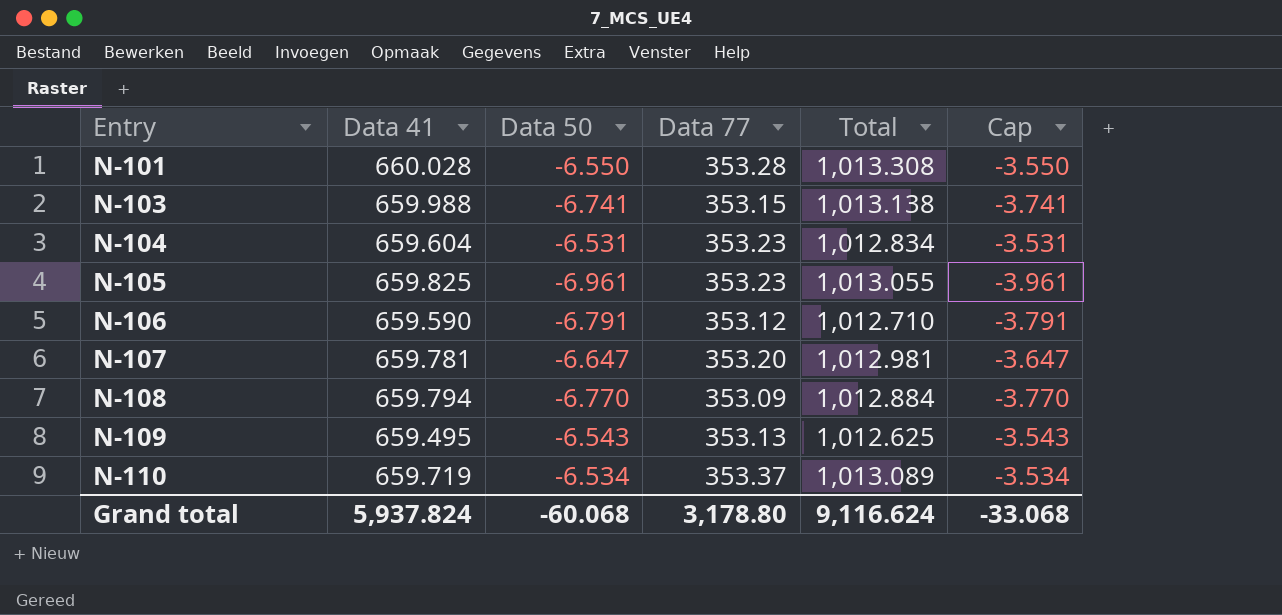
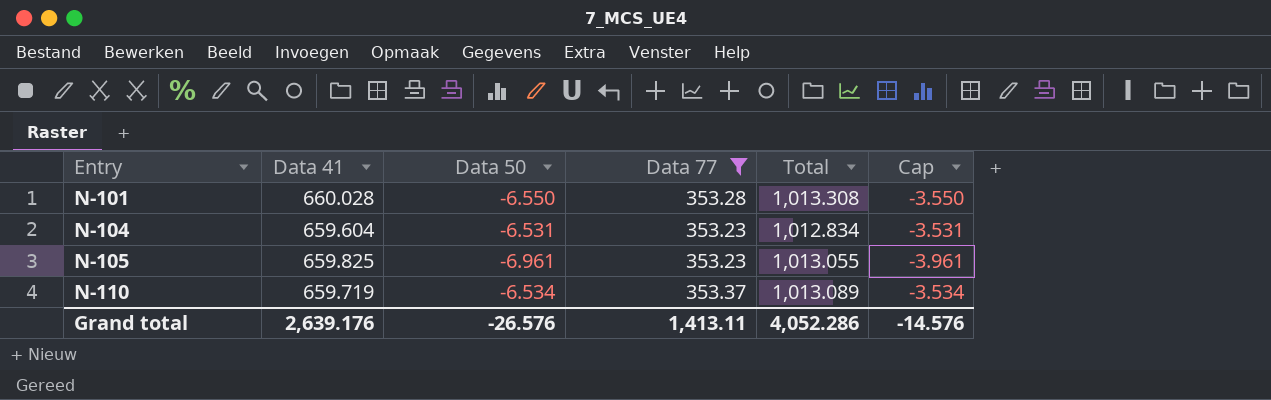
filter: none -> Data 77 >= 353.23
Grand total | Data 41: 5,937.824 -> 2,639.176
Grand total | Data 50: -60.068 -> -26.576
Grand total | Data 77: 3,178.80 -> 1,413.11
Grand total | Total: 9,116.624 -> 4,052.286
Grand total | Cap: -33.068 -> -14.576

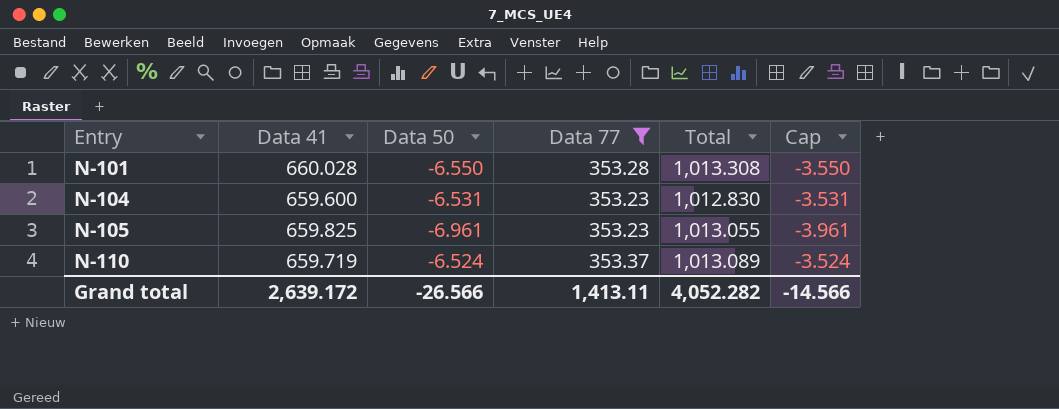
N-104 | Data 41: 659.604 -> 659.600
N-104 | Total: 1,012.834 -> 1,012.830
N-110 | Data 50: -6.534 -> -6.524
N-110 | Cap: -3.534 -> -3.524
Grand total | Data 41: 2,639.176 -> 2,639.172
Grand total | Data 50: -26.576 -> -26.566
Grand total | Total: 4,052.286 -> 4,052.282
Grand total | Cap: -14.576 -> -14.566

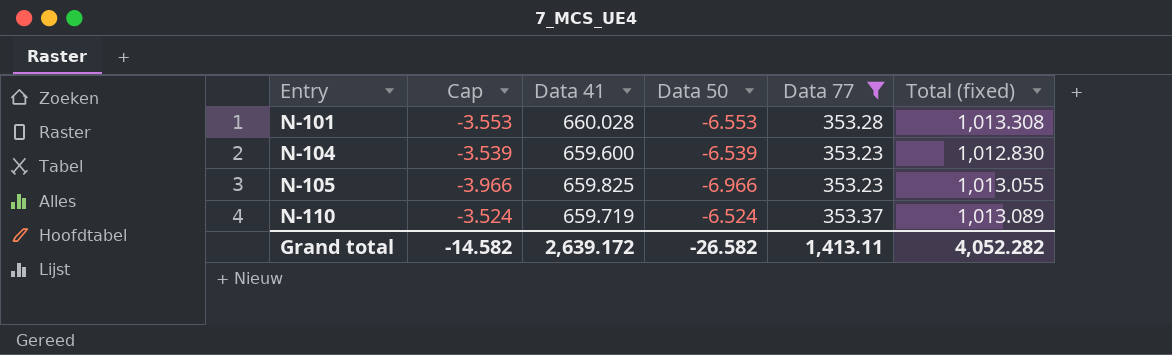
column Cap | position: 6 -> 2
column name: Total -> Total (fixed)
N-101 | Cap: -3.550 -> -3.553
N-101 | Data 50: -6.550 -> -6.553
N-104 | Cap: -3.531 -> -3.539
N-104 | Data 50: -6.531 -> -6.539
N-105 | Cap: -3.961 -> -3.966
N-105 | Data 50: -6.961 -> -6.966
Grand total | Cap: -14.566 -> -14.582
Grand total | Data 50: -26.566 -> -26.582

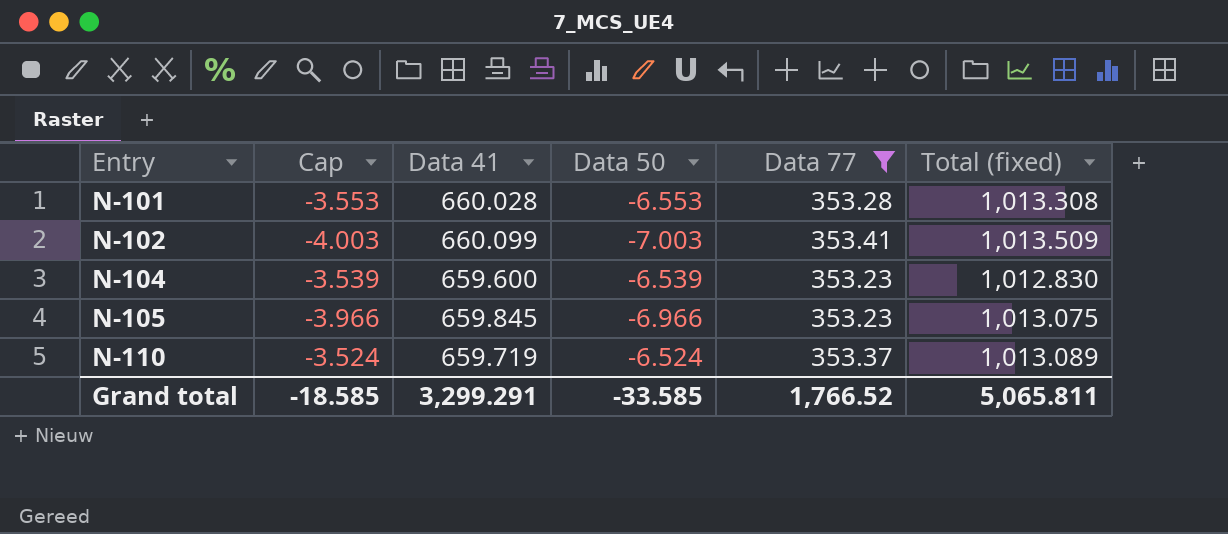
row N-102: none -> -4.003 | 660.099 | -7.003 | 353.41 | 1,013.509
N-105 | Data 41: 659.825 -> 659.845
N-105 | Total (fixed): 1,013.055 -> 1,013.075
Grand total | Cap: -14.582 -> -18.585
Grand total | Data 41: 2,639.172 -> 3,299.291
Grand total | Data 50: -26.582 -> -33.585
Grand total | Data 77: 1,413.11 -> 1,766.52
Grand total | Total (fixed): 4,052.282 -> 5,065.811

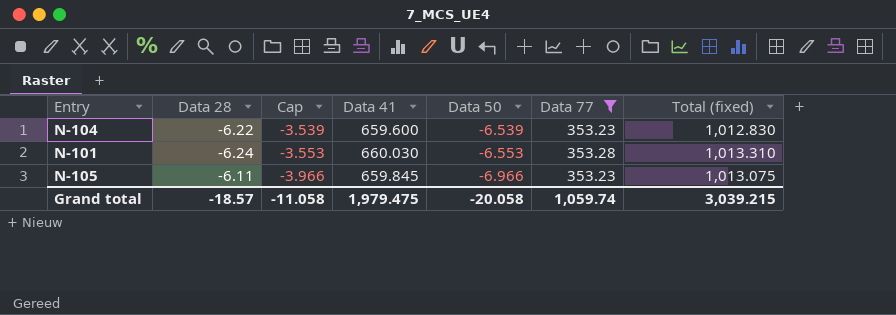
row order: Entry ascending -> Cap descending
column Data 28 | position: none -> 2
row N-102: -4.003 | 660.099 | -7.003 | 353.41 | 1,013.509 -> none
row N-110: -3.524 | 659.719 | -6.524 | 353.37 | 1,013.089 -> none
N-101 | Data 41: 660.028 -> 660.030
N-101 | Total (fixed): 1,013.308 -> 1,013.310
Grand total | Cap: -18.585 -> -11.058
Grand total | Data 41: 3,299.291 -> 1,979.475
Grand total | Data 50: -33.585 -> -20.058
Grand total | Data 77: 1,766.52 -> 1,059.74
Grand total | Total (fixed): 5,065.811 -> 3,039.215

